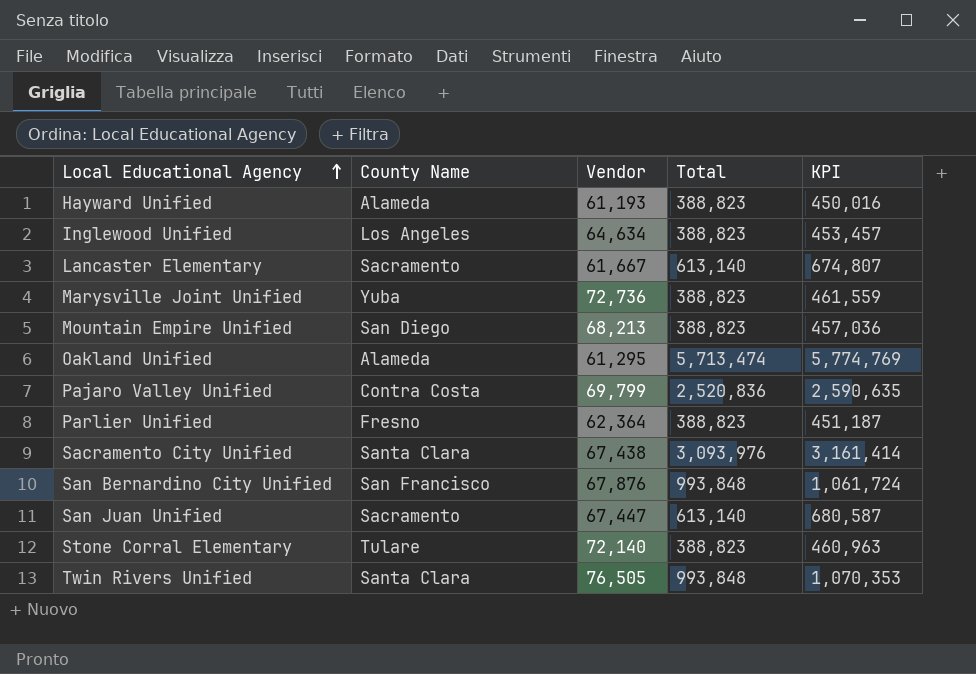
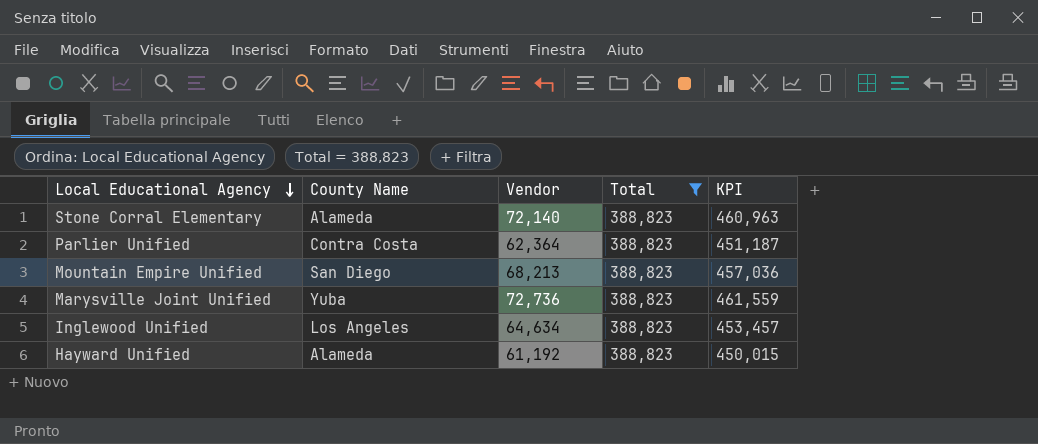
filter: none -> Total = 388,823
row order: Local Educational Agency ascending -> Local Educational Agency descending
Stone Corral Elementary | County Name: Tulare -> Alameda
Parlier Unified | County Name: Fresno -> Contra Costa
Hayward Unified | Vendor: 61,193 -> 61,192
Hayward Unified | KPI: 450,016 -> 450,015

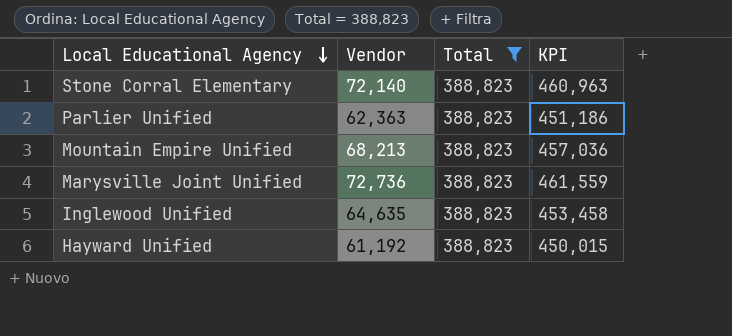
column County Name | position: 2 -> none
Parlier Unified | Vendor: 62,364 -> 62,363
Parlier Unified | KPI: 451,187 -> 451,186
Inglewood Unified | Vendor: 64,634 -> 64,635
Inglewood Unified | KPI: 453,457 -> 453,458

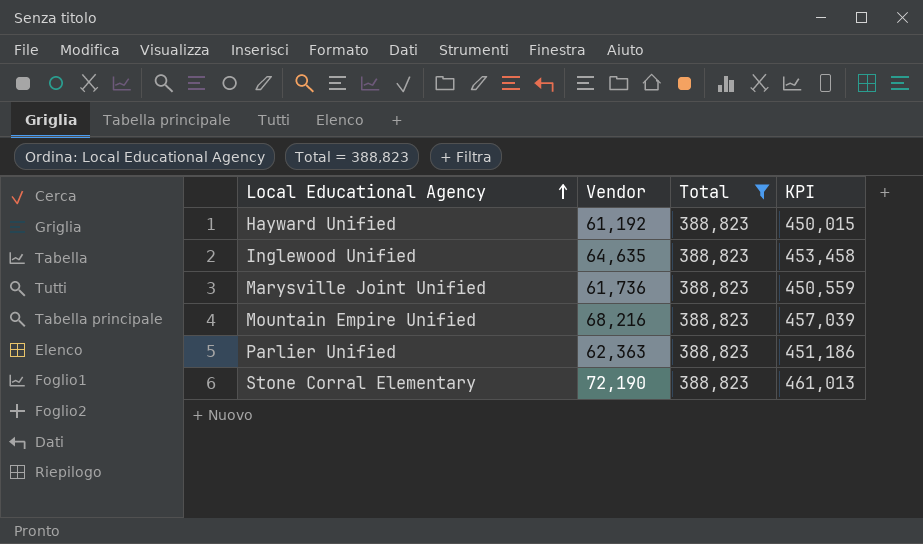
row order: Local Educational Agency descending -> Local Educational Agency ascending
Marysville Joint Unified | Vendor: 72,736 -> 61,736
Marysville Joint Unified | KPI: 461,559 -> 450,559
Mountain Empire Unified | Vendor: 68,213 -> 68,216
Mountain Empire Unified | KPI: 457,036 -> 457,039
Stone Corral Elementary | Vendor: 72,140 -> 72,190
Stone Corral Elementary | KPI: 460,963 -> 461,013

